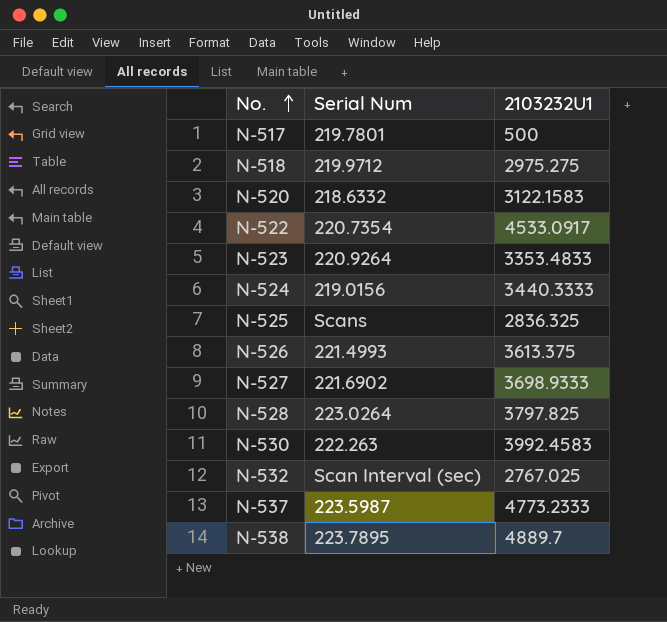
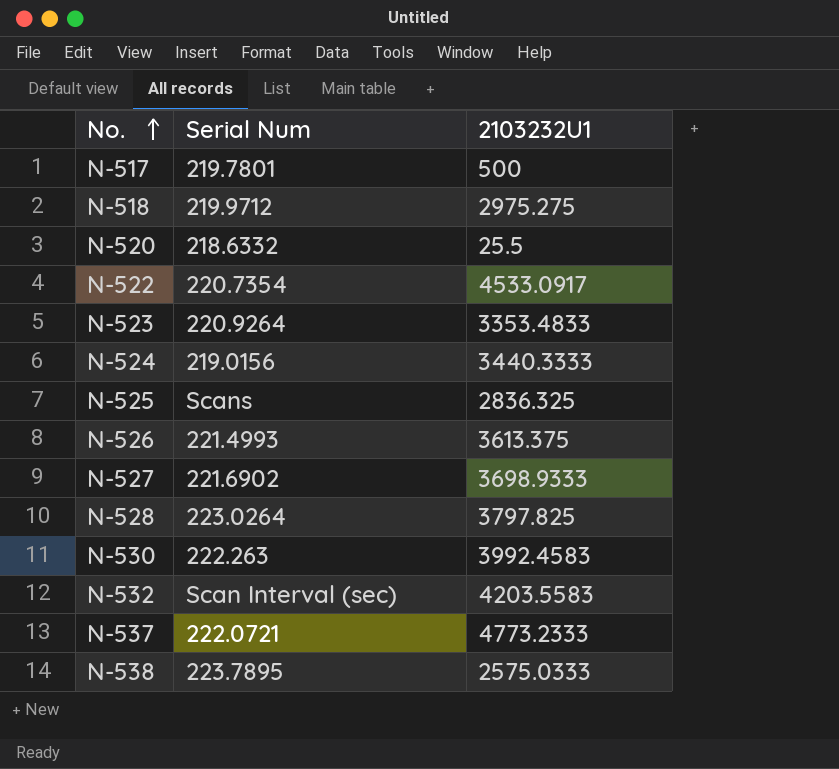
N-520 | 2103232U1: 3122.1583 -> 25.5
N-532 | 2103232U1: 2767.025 -> 4203.5583
N-537 | Serial Num: 223.5987 -> 222.0721
N-538 | 2103232U1: 4889.7 -> 2575.0333

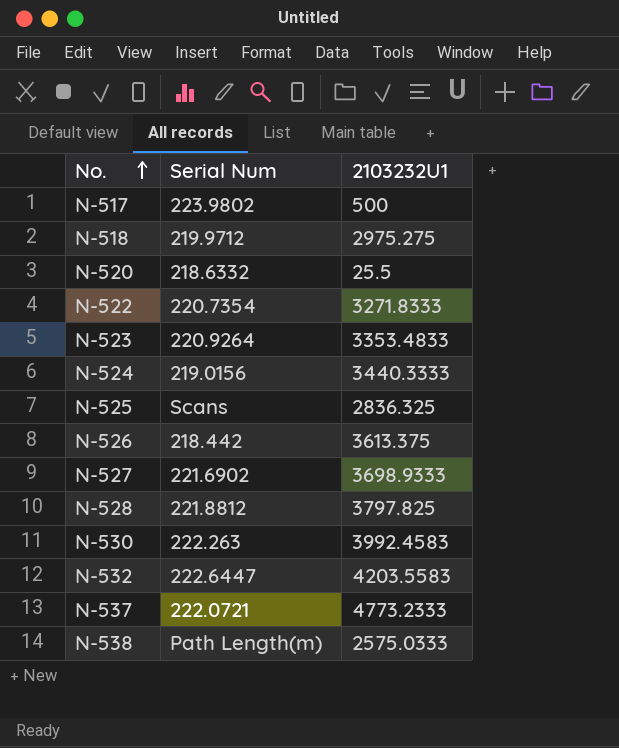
N-517 | Serial Num: 219.7801 -> 223.9802
N-522 | 2103232U1: 4533.0917 -> 3271.8333
N-526 | Serial Num: 221.4993 -> 218.442
N-528 | Serial Num: 223.0264 -> 221.8812
N-532 | Serial Num: Scan Interval (sec) -> 222.6447
N-538 | Serial Num: 223.7895 -> Path Length(m)

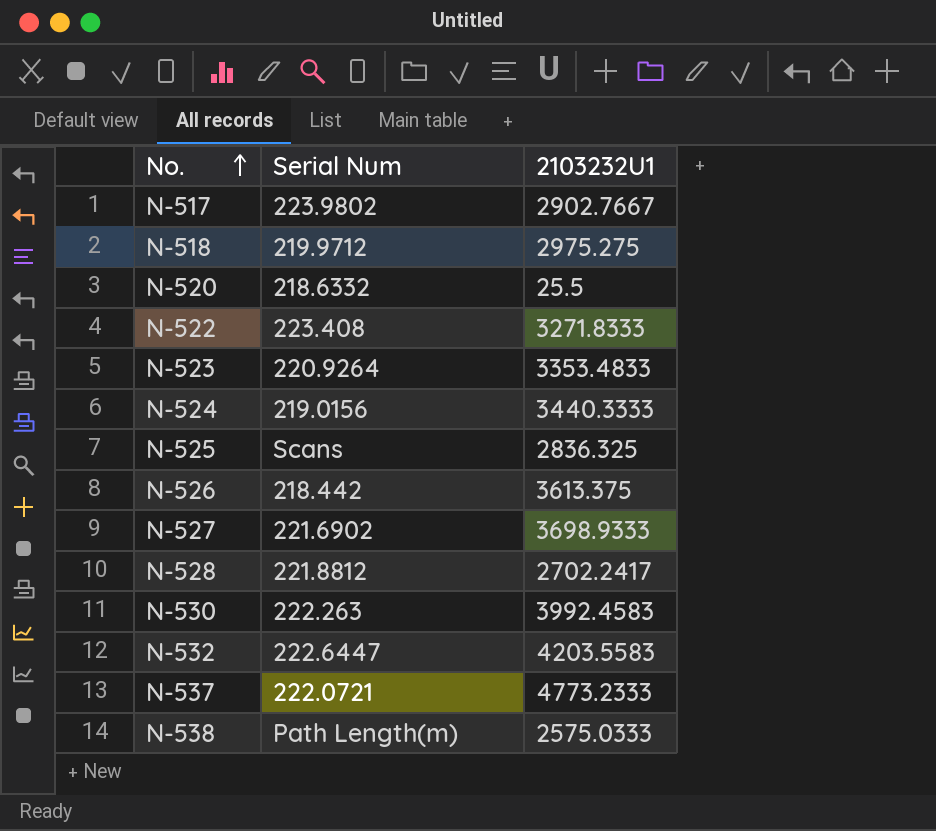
N-517 | 2103232U1: 500 -> 2902.7667
N-522 | Serial Num: 220.7354 -> 223.408
N-528 | 2103232U1: 3797.825 -> 2702.2417

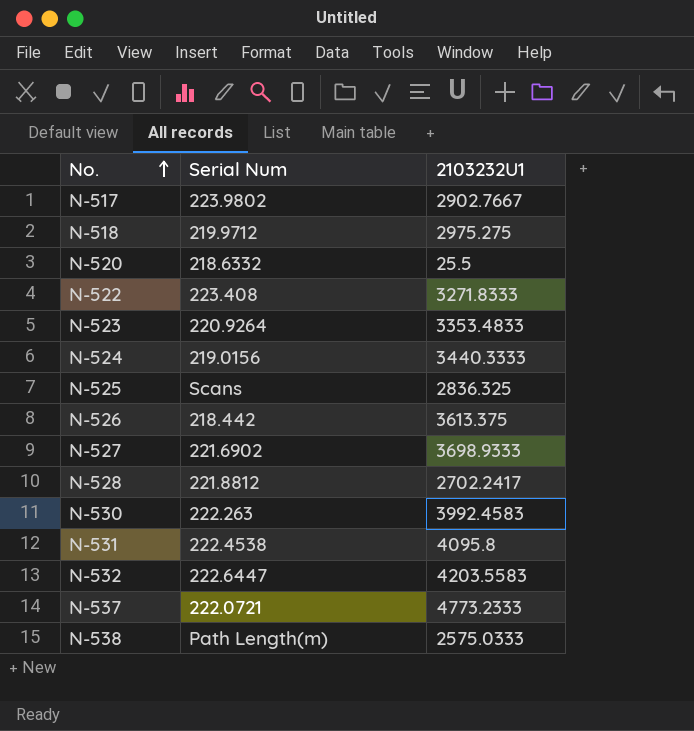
row N-531: none -> 222.4538 | 4095.8

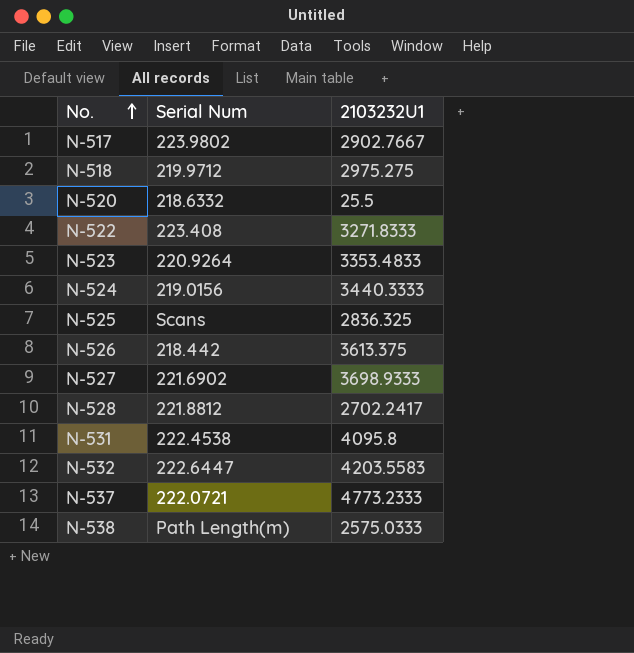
row N-530: 222.263 | 3992.4583 -> none

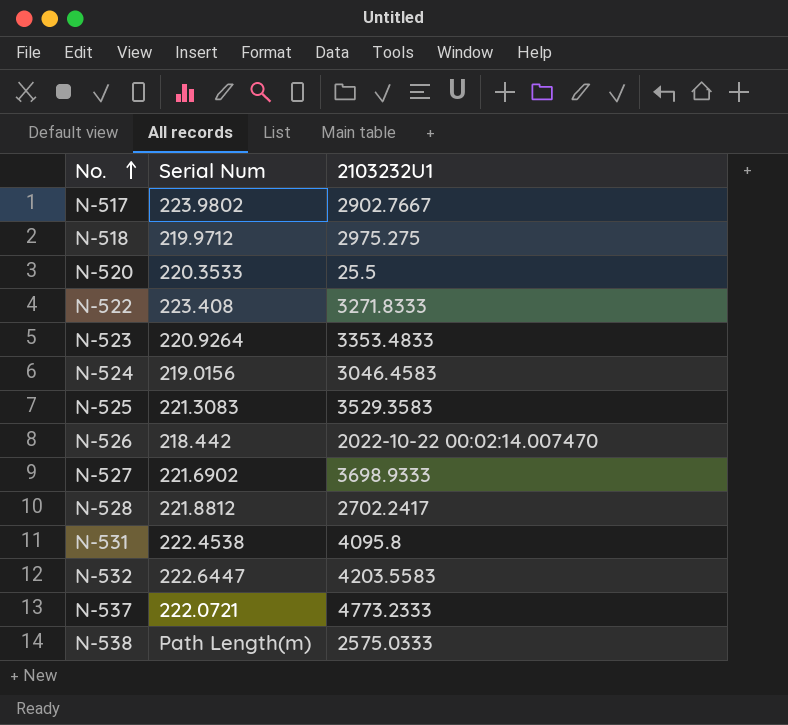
N-520 | Serial Num: 218.6332 -> 220.3533
N-524 | 2103232U1: 3440.3333 -> 3046.4583
N-525 | Serial Num: Scans -> 221.3083
N-525 | 2103232U1: 2836.325 -> 3529.3583
N-526 | 2103232U1: 3613.375 -> 2022-10-22 00:02:14.007470

